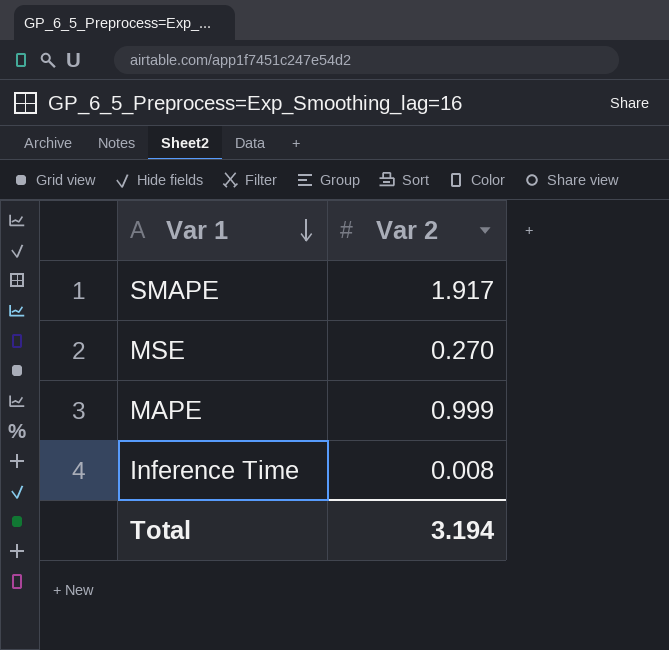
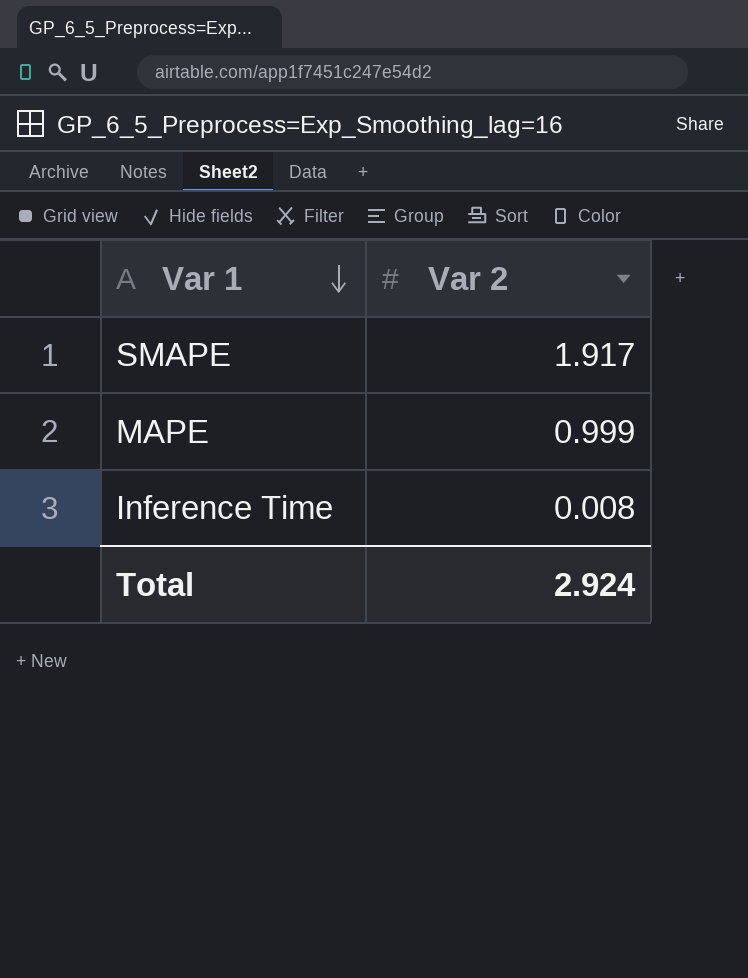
row MSE: 0.270 -> none
Total | Var 2: 3.194 -> 2.924

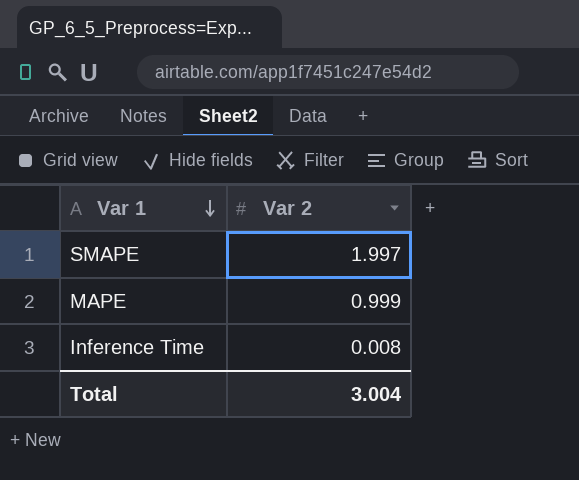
SMAPE | Var 2: 1.917 -> 1.997
Total | Var 2: 2.924 -> 3.004

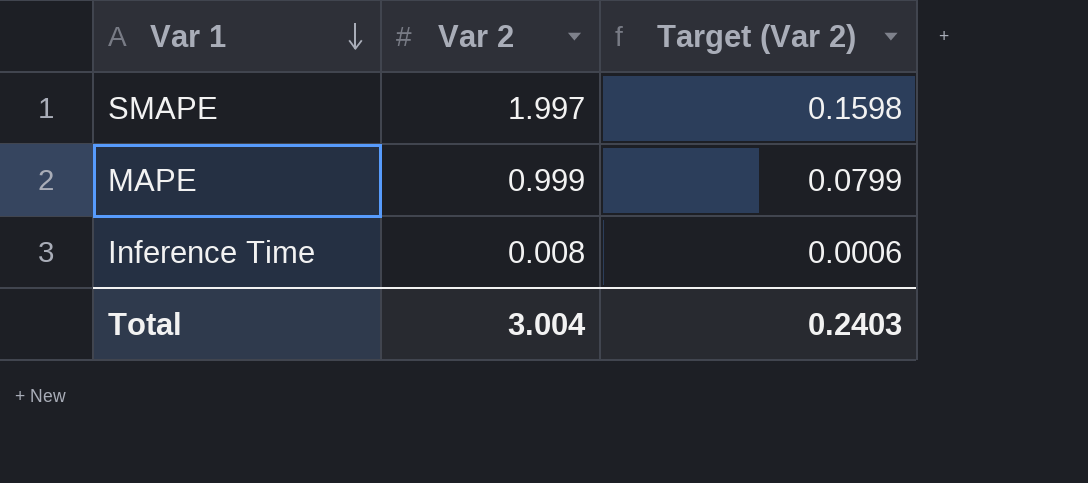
column Target (Var 2) | formula: none -> [Var 2] * 0.08

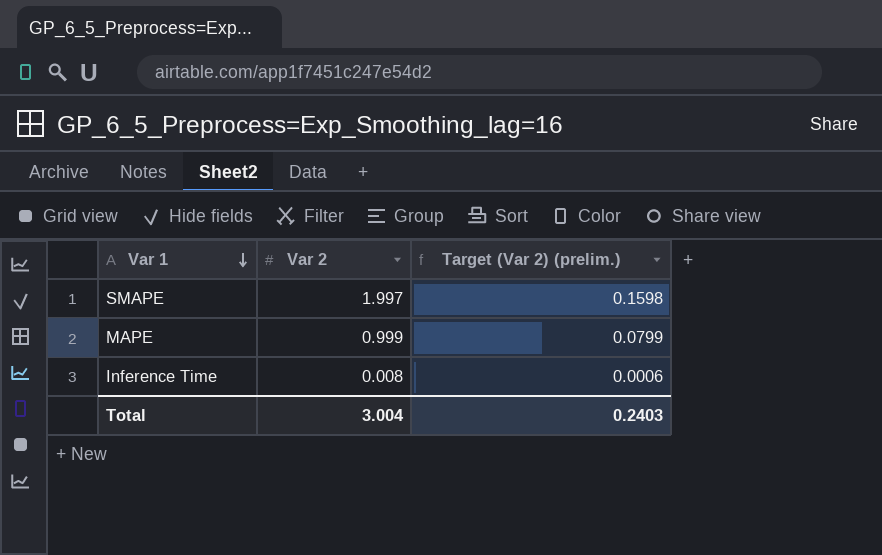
column name: Target (Var 2) -> Target (Var 2) (prelim.)

